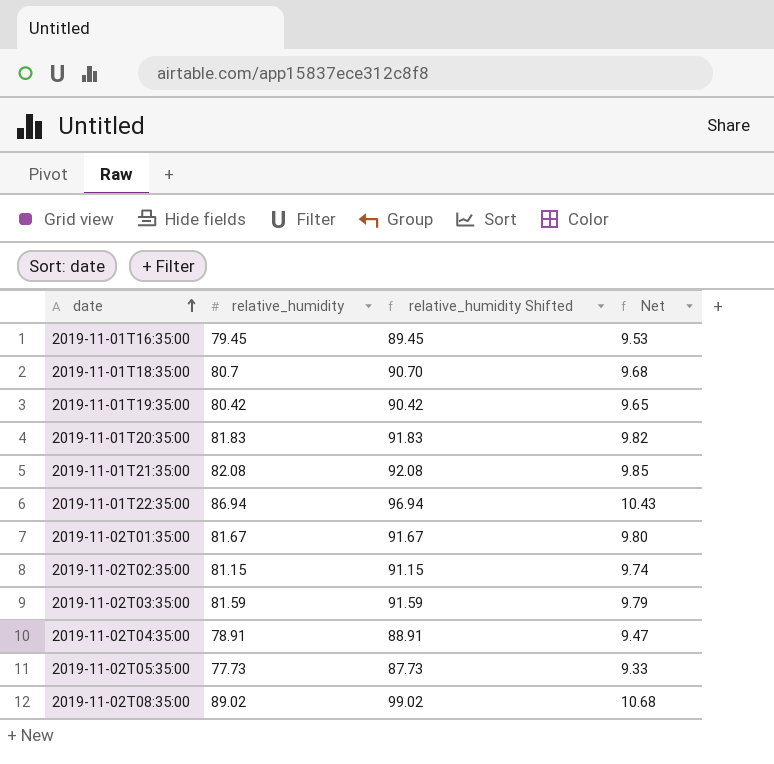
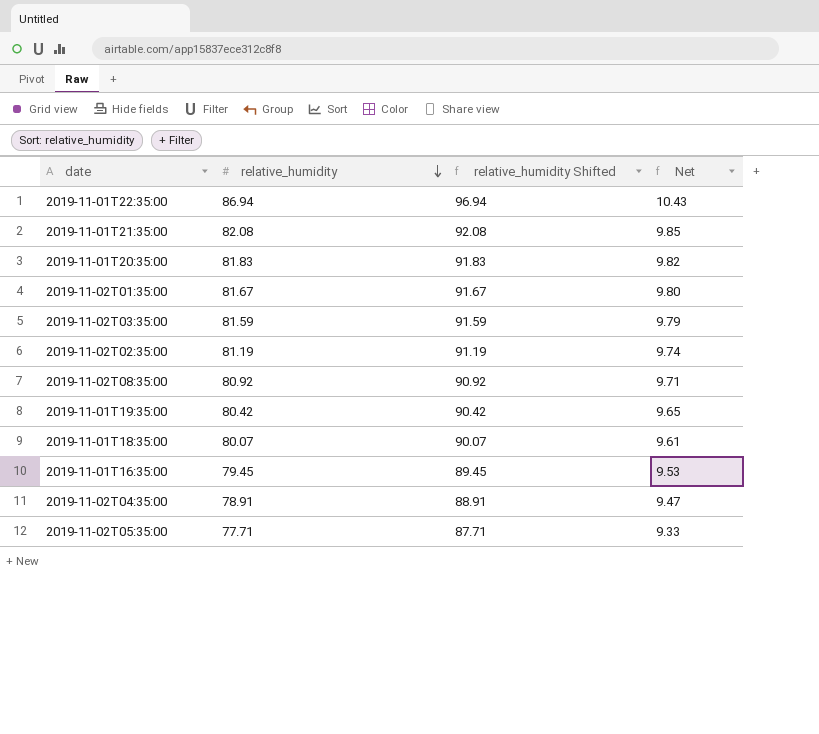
row order: date ascending -> relative_humidity descending
2019-11-02T02:35:00 | relative_humidity: 81.15 -> 81.19
2019-11-02T02:35:00 | relative_humidity Shifted: 91.15 -> 91.19
2019-11-02T08:35:00 | relative_humidity: 89.02 -> 80.92
2019-11-02T08:35:00 | relative_humidity Shifted: 99.02 -> 90.92
2019-11-02T08:35:00 | Net: 10.68 -> 9.71
2019-11-01T18:35:00 | relative_humidity: 80.7 -> 80.07
2019-11-01T18:35:00 | relative_humidity Shifted: 90.70 -> 90.07
2019-11-01T18:35:00 | Net: 9.68 -> 9.61
2019-11-02T05:35:00 | relative_humidity: 77.73 -> 77.71
2019-11-02T05:35:00 | relative_humidity Shifted: 87.73 -> 87.71

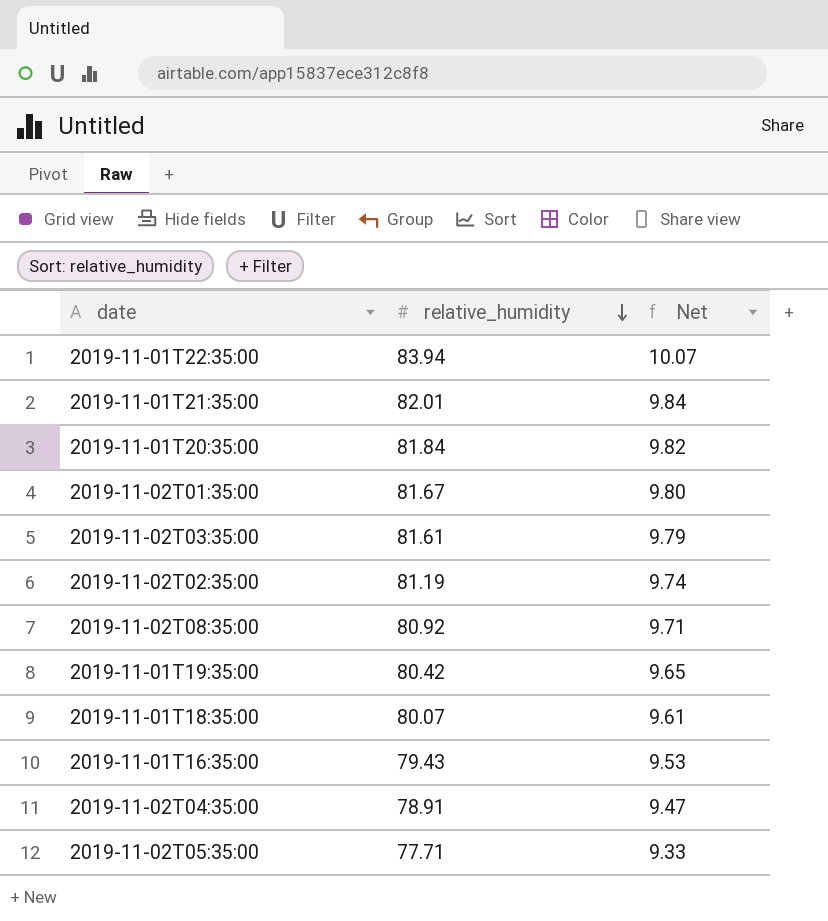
column relative_humidity Shifted | formula: [relative_humidity] + 10 -> none
2019-11-01T22:35:00 | relative_humidity: 86.94 -> 83.94
2019-11-01T22:35:00 | Net: 10.43 -> 10.07
2019-11-01T21:35:00 | relative_humidity: 82.08 -> 82.01
2019-11-01T21:35:00 | Net: 9.85 -> 9.84
2019-11-01T20:35:00 | relative_humidity: 81.83 -> 81.84
2019-11-02T03:35:00 | relative_humidity: 81.59 -> 81.61
2019-11-01T16:35:00 | relative_humidity: 79.45 -> 79.43

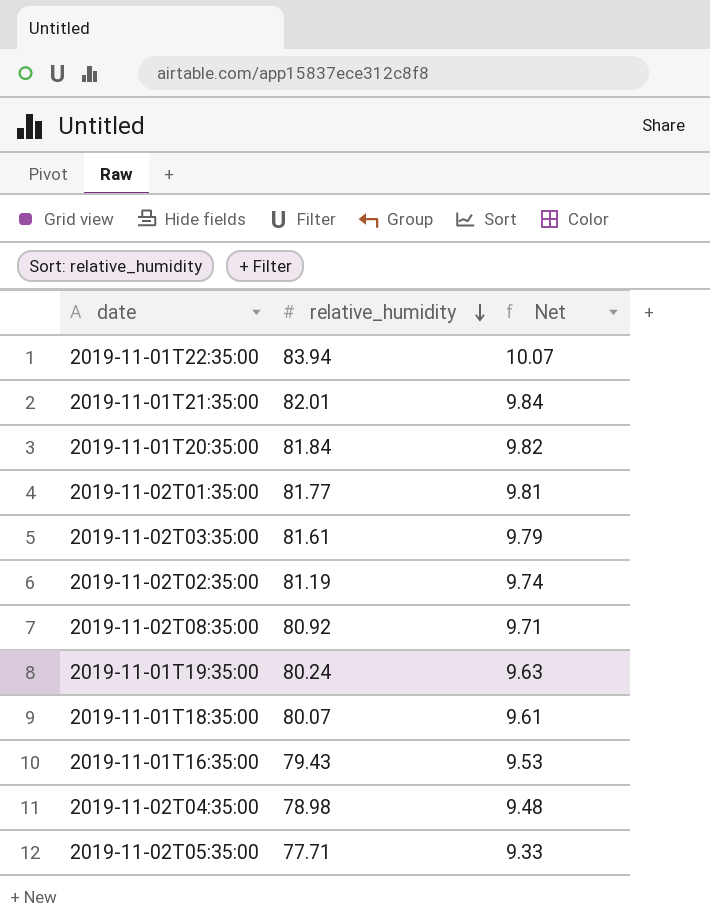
2019-11-02T01:35:00 | relative_humidity: 81.67 -> 81.77
2019-11-02T01:35:00 | Net: 9.80 -> 9.81
2019-11-01T19:35:00 | relative_humidity: 80.42 -> 80.24
2019-11-01T19:35:00 | Net: 9.65 -> 9.63
2019-11-02T04:35:00 | relative_humidity: 78.91 -> 78.98
2019-11-02T04:35:00 | Net: 9.47 -> 9.48

